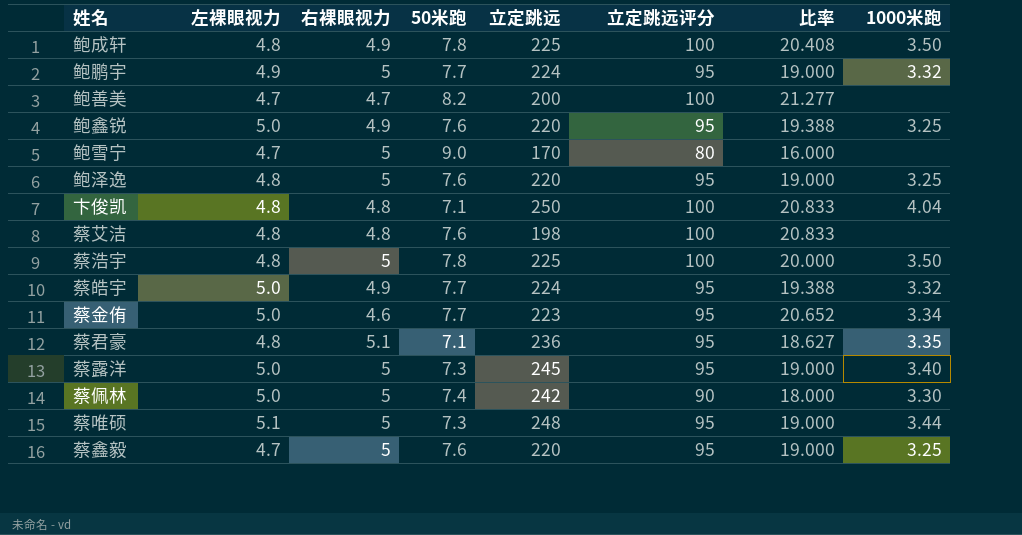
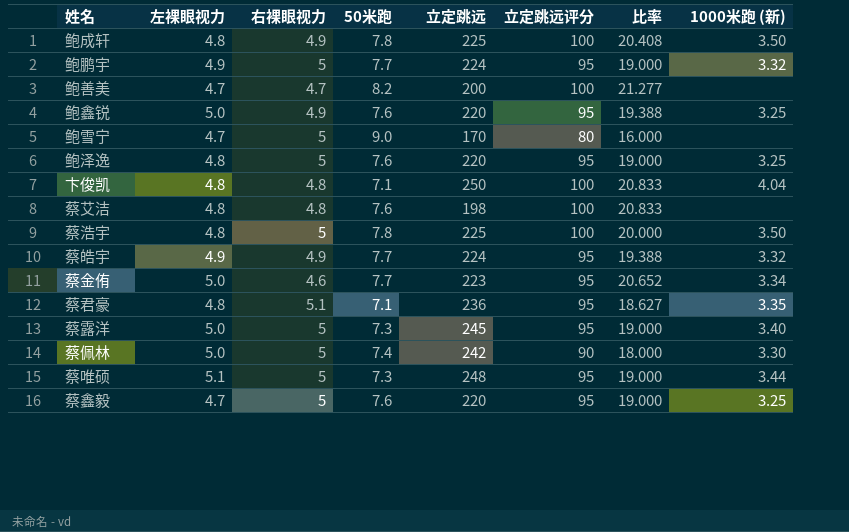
column name: 1000米跑 -> 1000米跑 (新)
蔡皓宇 | 左裸眼视力: 5.0 -> 4.9

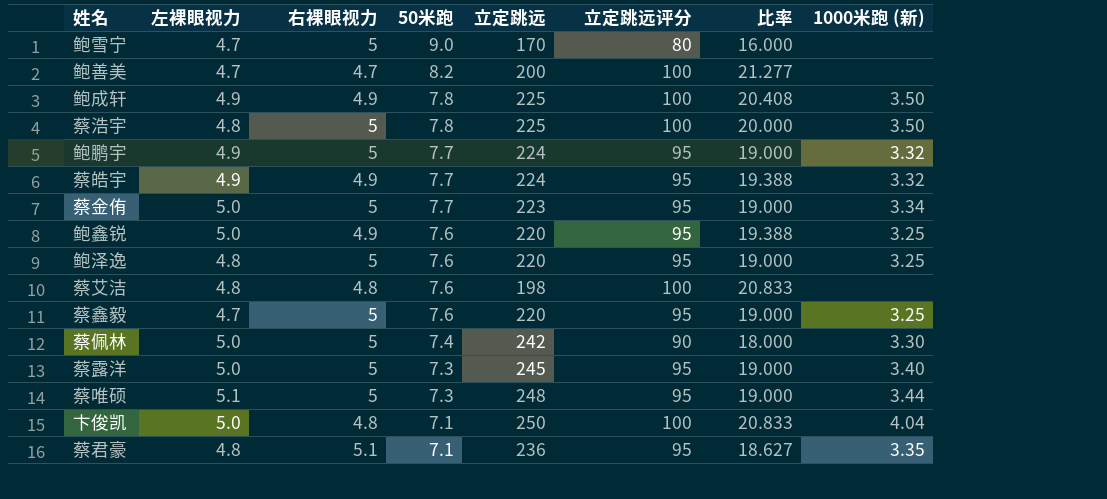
row order: none -> 50米跑 descending
鲍成轩 | 左裸眼视力: 4.8 -> 4.9
蔡金侑 | 右裸眼视力: 4.6 -> 5
蔡金侑 | 比率: 20.652 -> 19.000
卞俊凯 | 左裸眼视力: 4.8 -> 5.0

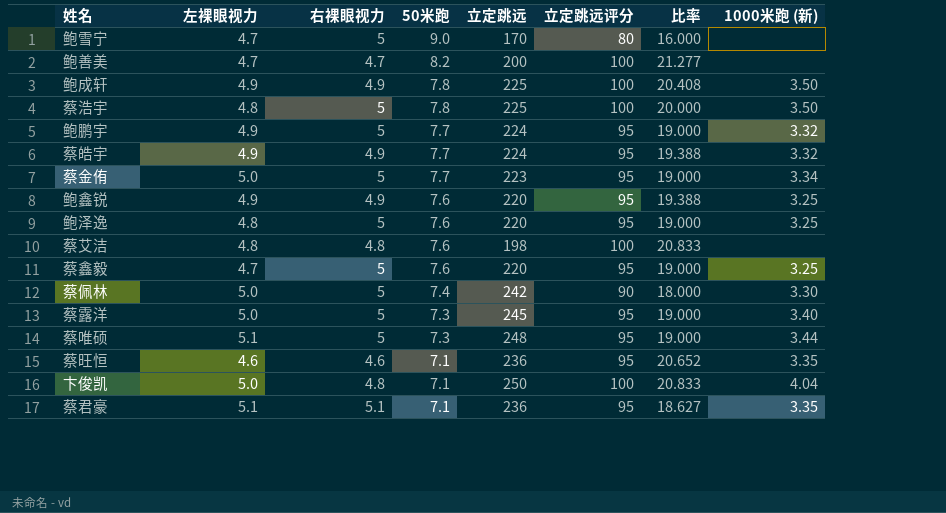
鲍鑫锐 | 左裸眼视力: 5.0 -> 4.9
row 蔡旺恒: none -> 4.6 | 4.6 | 7.1 | 236 | 95 | 20.652 | 3.35
蔡君豪 | 左裸眼视力: 4.8 -> 5.1

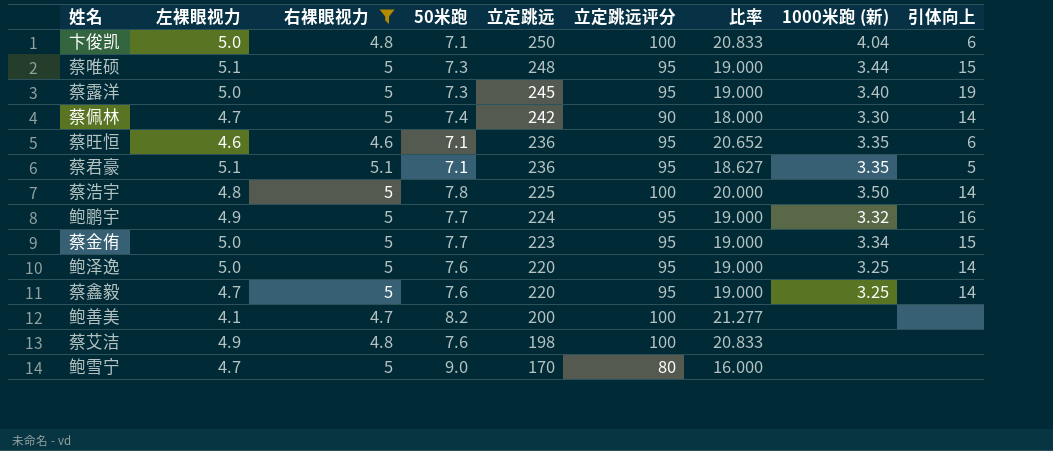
filter: none -> 右裸眼视力 != 4.9
row order: 50米跑 descending -> 立定跳远 descending
column 引体向上 | position: none -> 9
蔡佩林 | 左裸眼视力: 5.0 -> 4.7
鲍泽逸 | 左裸眼视力: 4.8 -> 5.0
鲍善美 | 左裸眼视力: 4.7 -> 4.1
蔡艾洁 | 左裸眼视力: 4.8 -> 4.9

